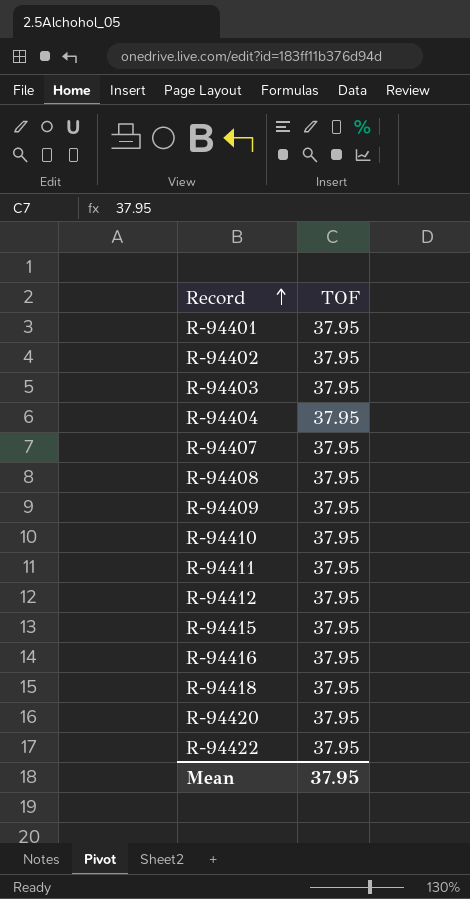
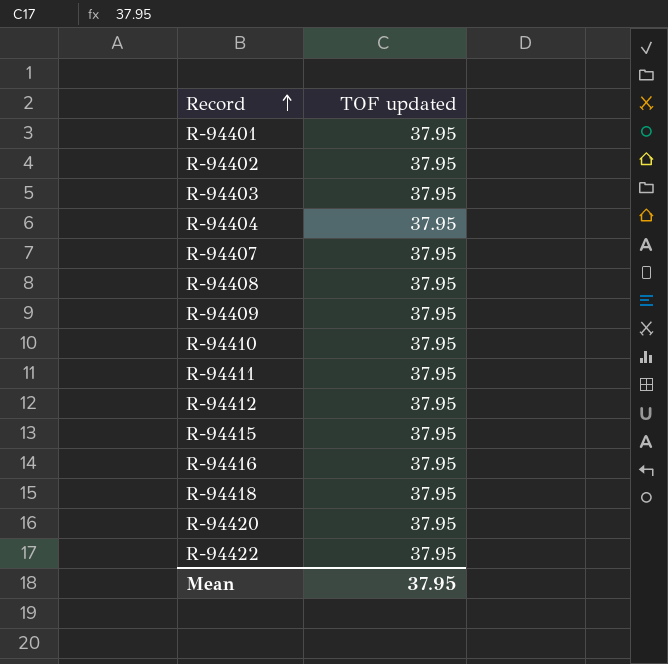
column name: TOF -> TOF updated

